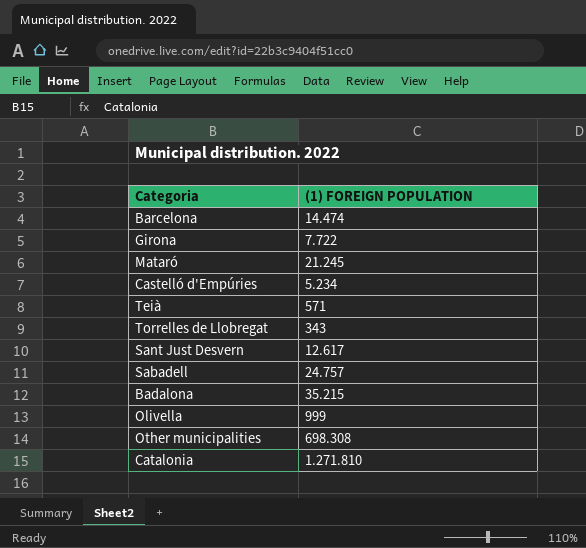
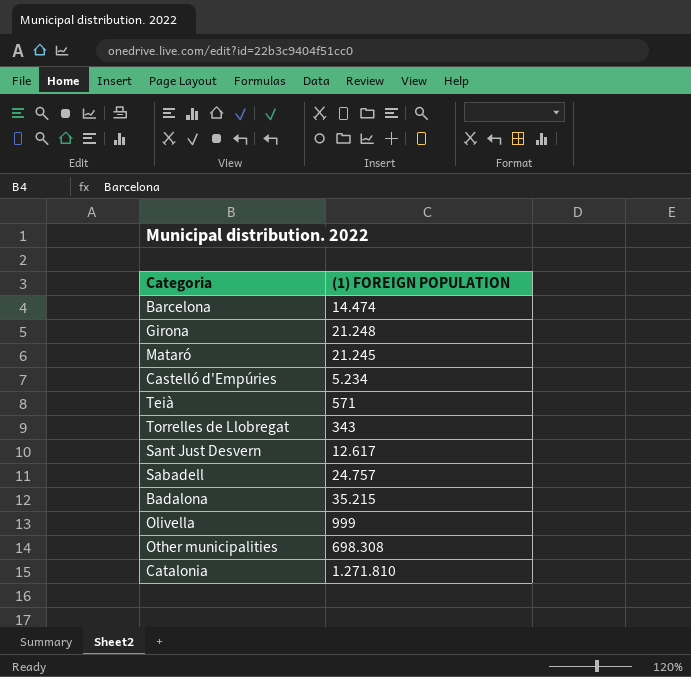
Girona | (1) FOREIGN POPULATION: 7.722 -> 21.248

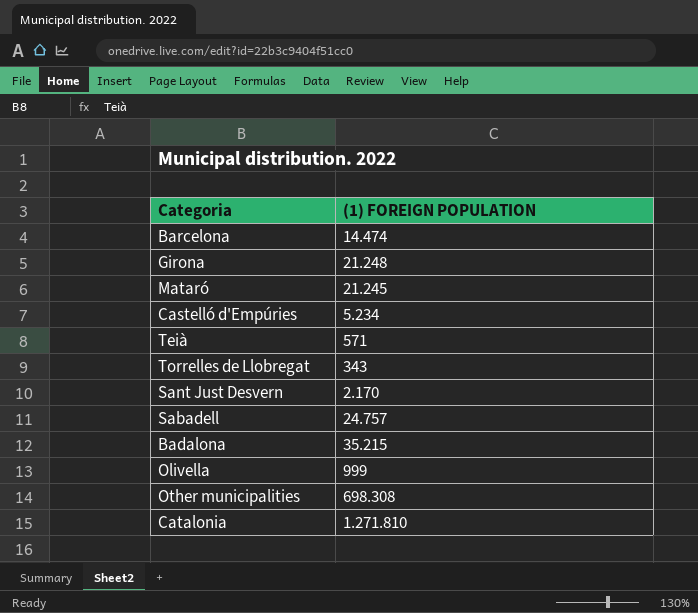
Sant Just Desvern | (1) FOREIGN POPULATION: 12.617 -> 2.170

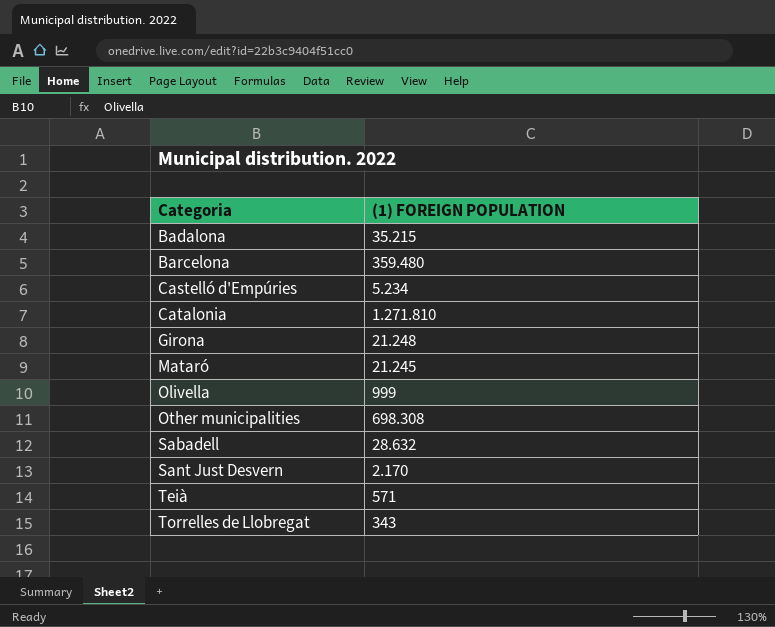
row order: none -> Categoria ascending
Barcelona | (1) FOREIGN POPULATION: 14.474 -> 359.480
Sabadell | (1) FOREIGN POPULATION: 24.757 -> 28.632

